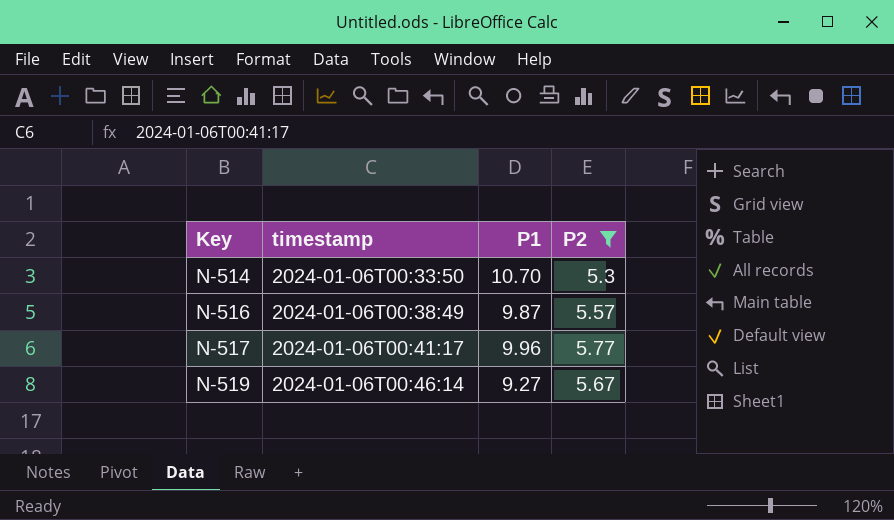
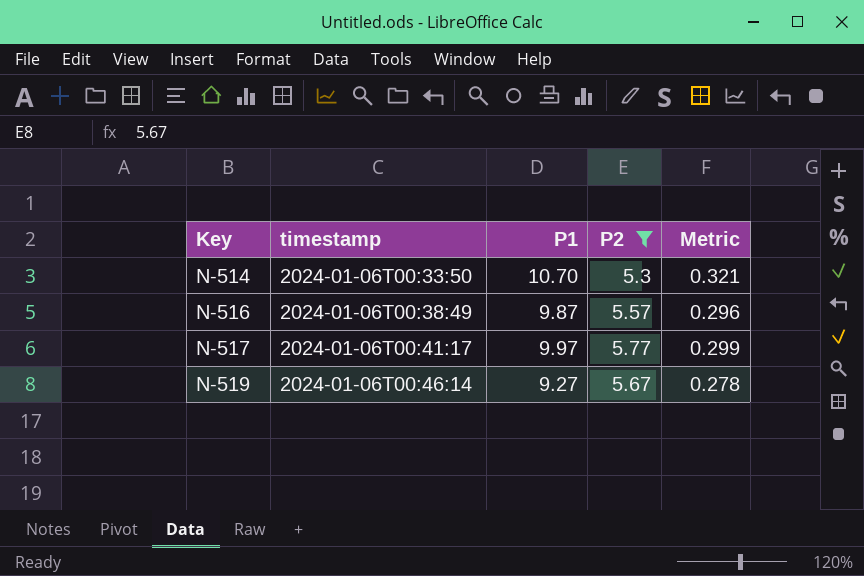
column Metric | formula: none -> [P1] * 0.03
N-517 | P1: 9.96 -> 9.97

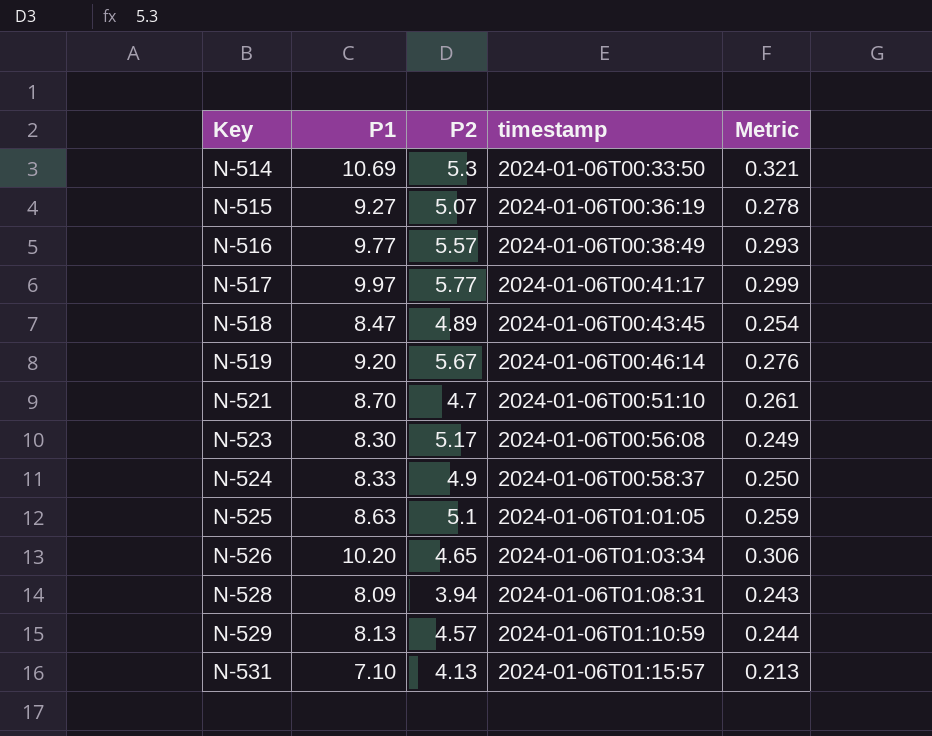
filter: P2 >= 5.3 -> none
column timestamp | position: 2 -> 4
N-514 | P1: 10.70 -> 10.69
N-516 | P1: 9.87 -> 9.77
N-516 | Metric: 0.296 -> 0.293
N-519 | P1: 9.27 -> 9.20
N-519 | Metric: 0.278 -> 0.276

